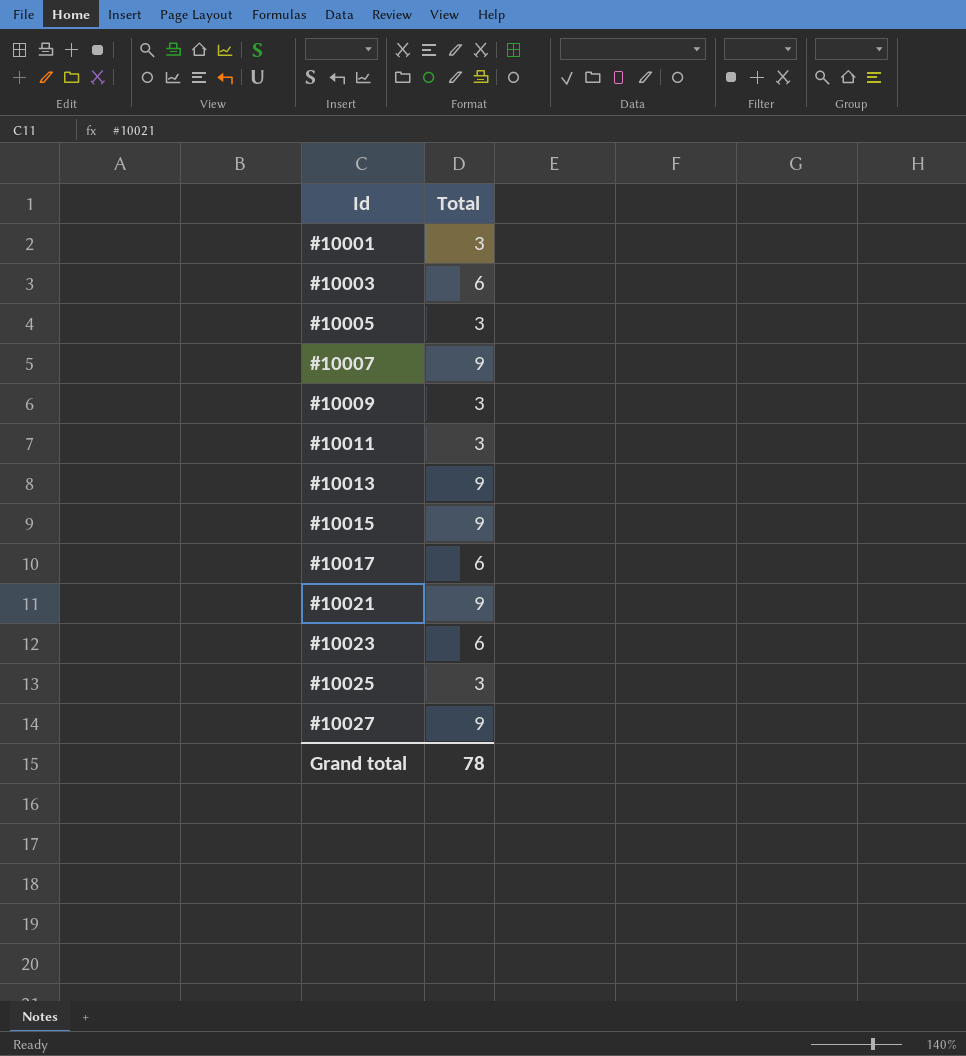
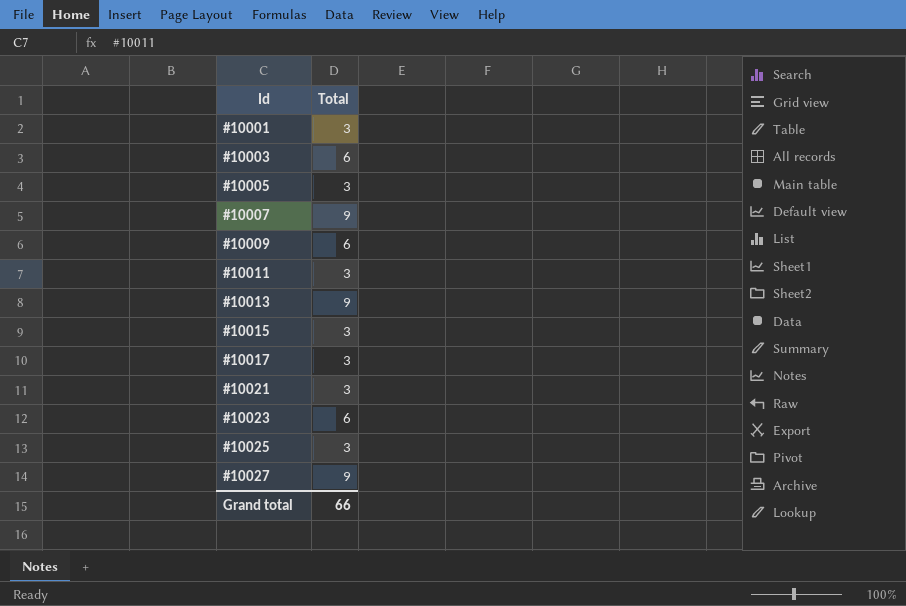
#10009 | Total: 3 -> 6
#10015 | Total: 9 -> 3
#10017 | Total: 6 -> 3
#10021 | Total: 9 -> 3
Grand total | Total: 78 -> 66

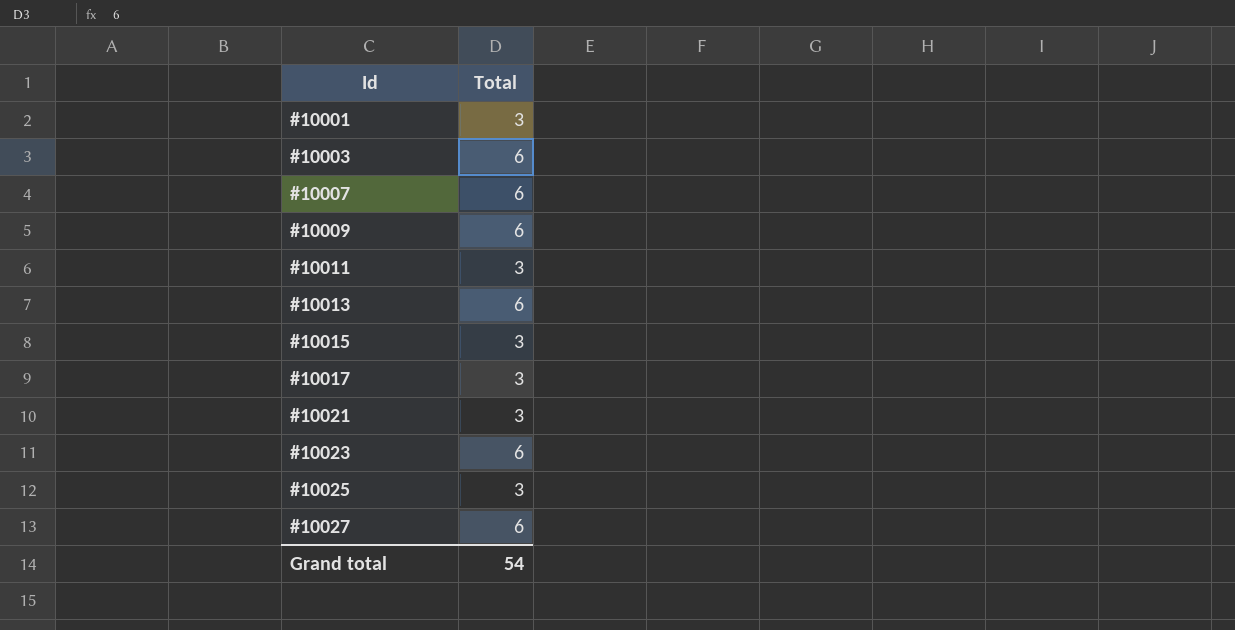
row #10005: 3 -> none
#10007 | Total: 9 -> 6
#10013 | Total: 9 -> 6
#10027 | Total: 9 -> 6
Grand total | Total: 66 -> 54

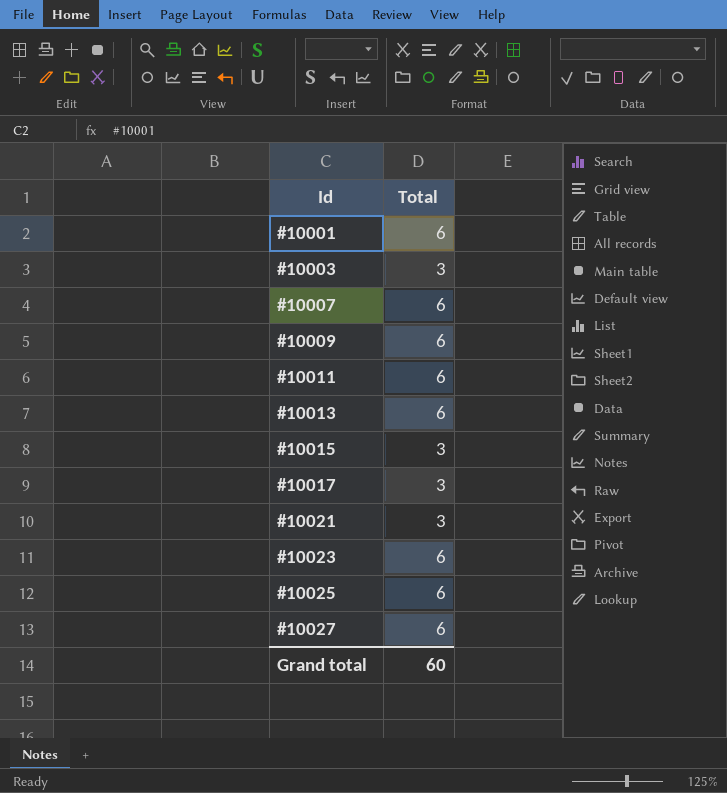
#10001 | Total: 3 -> 6
#10003 | Total: 6 -> 3
#10011 | Total: 3 -> 6
#10025 | Total: 3 -> 6
Grand total | Total: 54 -> 60

